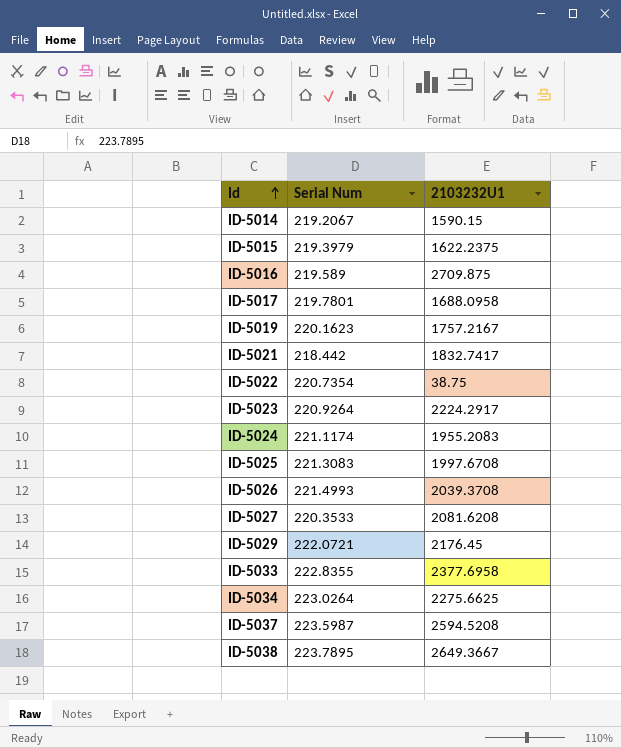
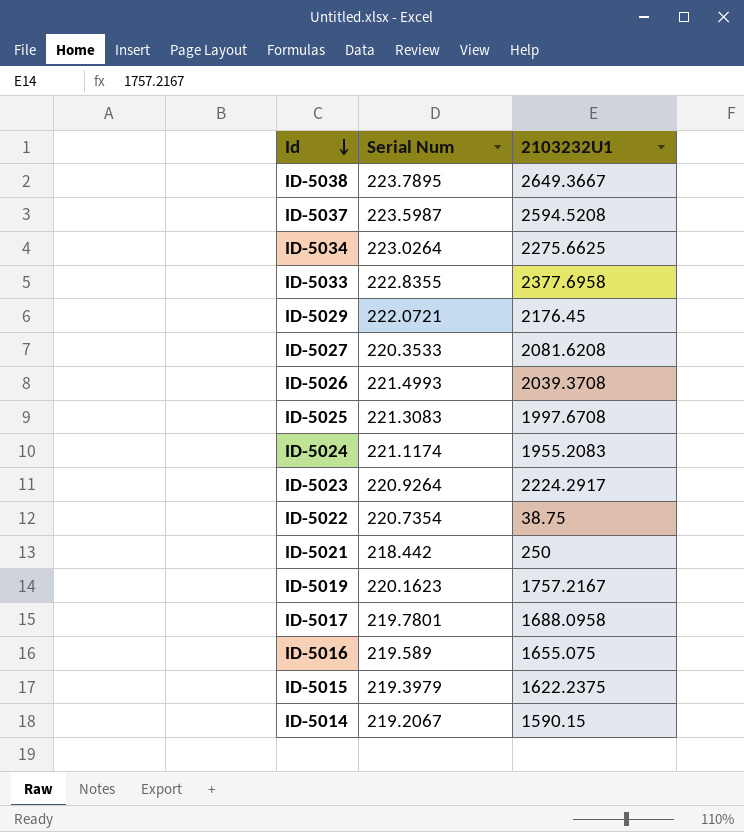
row order: Id ascending -> Id descending
ID-5021 | 2103232U1: 1832.7417 -> 250
ID-5016 | 2103232U1: 2709.875 -> 1655.075

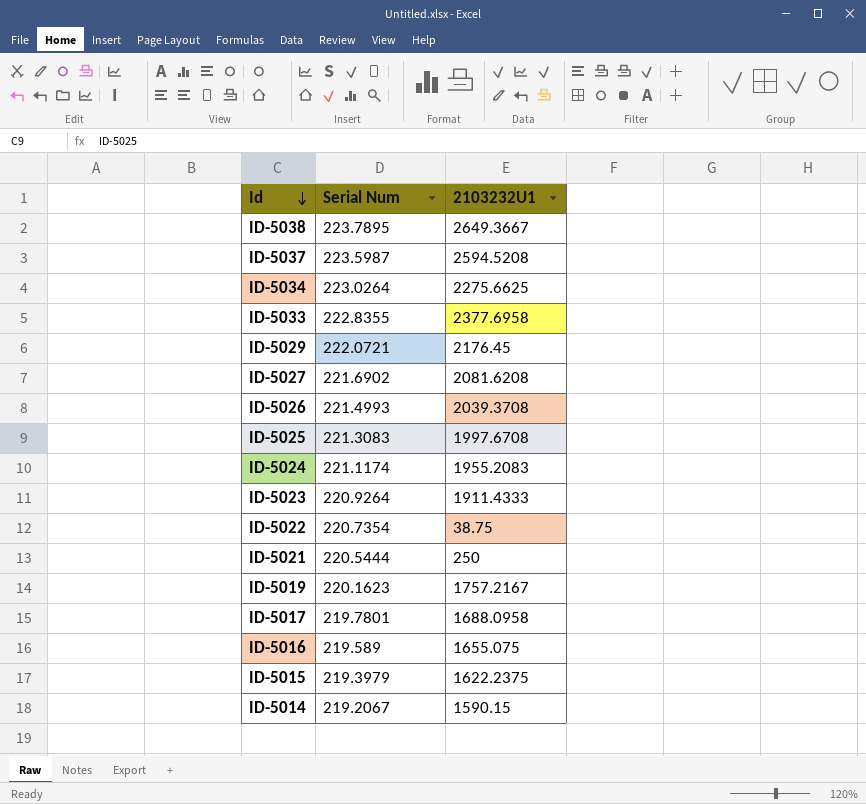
ID-5027 | Serial Num: 220.3533 -> 221.6902
ID-5023 | 2103232U1: 2224.2917 -> 1911.4333
ID-5021 | Serial Num: 218.442 -> 220.5444

